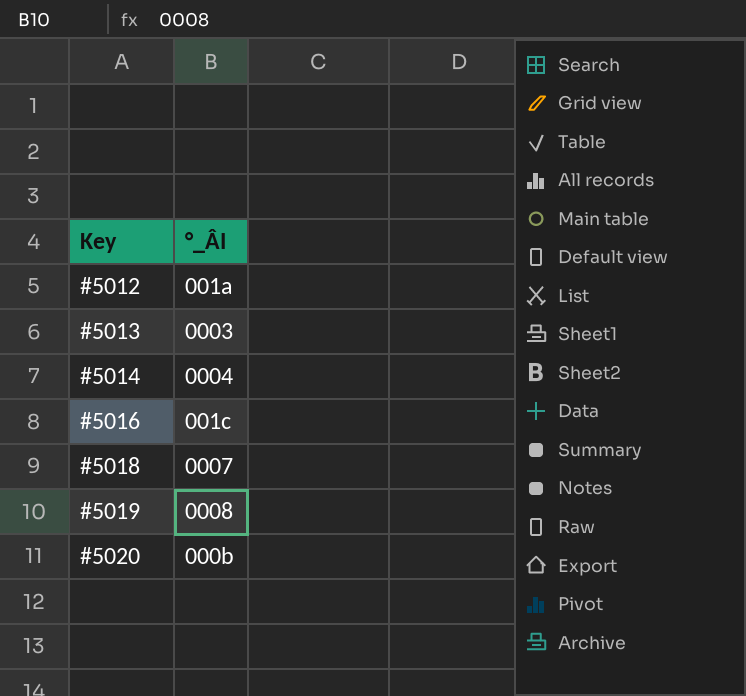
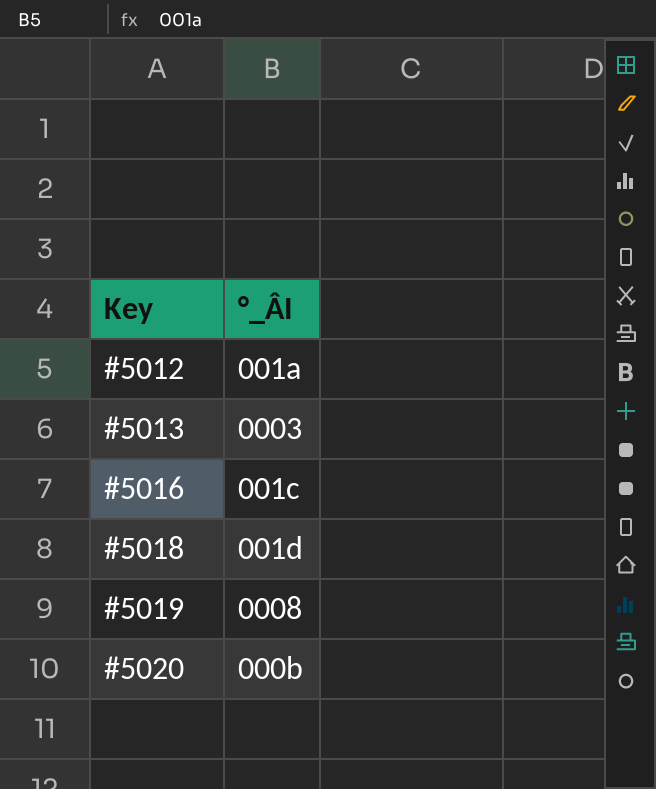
row #5014: 0004 -> none
#5018 | °_ÂI: 0007 -> 001d

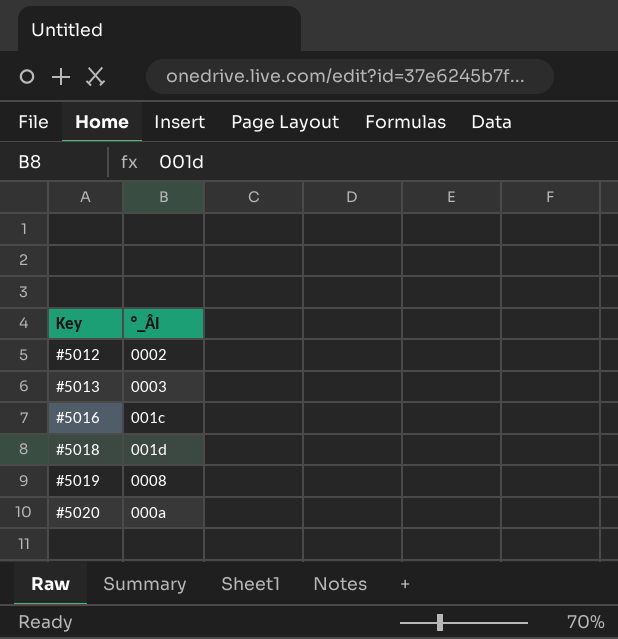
#5012 | °_ÂI: 001a -> 0002
#5020 | °_ÂI: 000b -> 000a

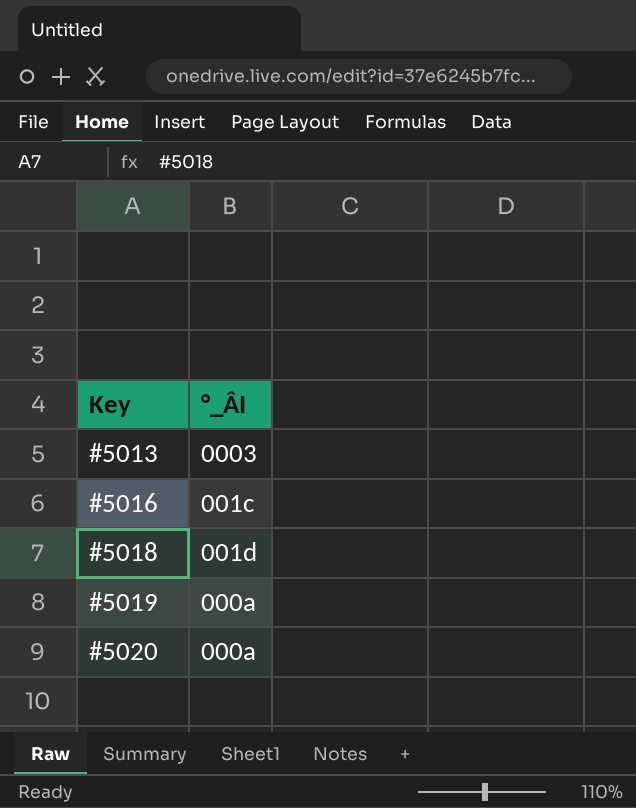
row #5012: 0002 -> none
#5019 | °_ÂI: 0008 -> 000a

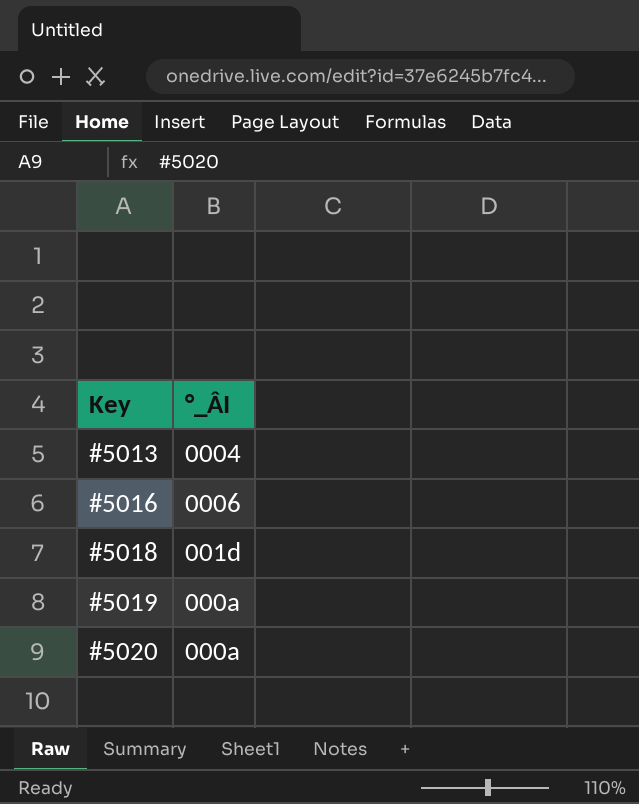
#5013 | °_ÂI: 0003 -> 0004
#5016 | °_ÂI: 001c -> 0006

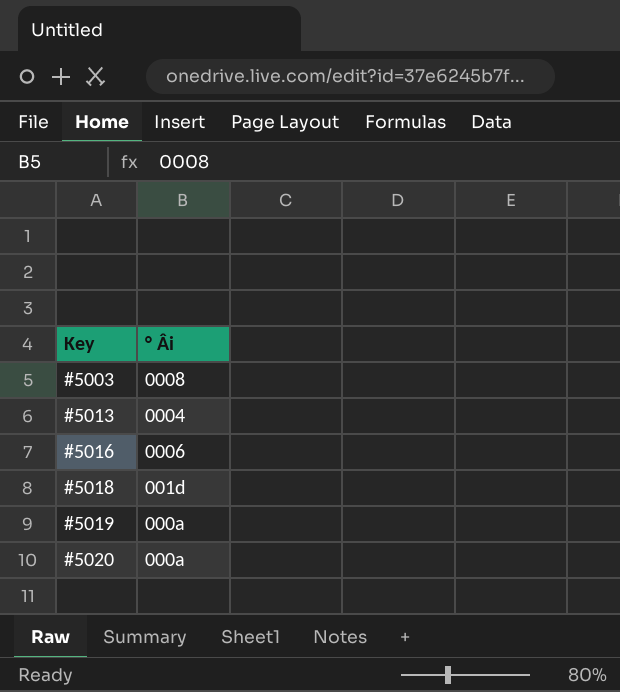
column name: °_ÂI -> ° Âi
row #5003: none -> 0008

